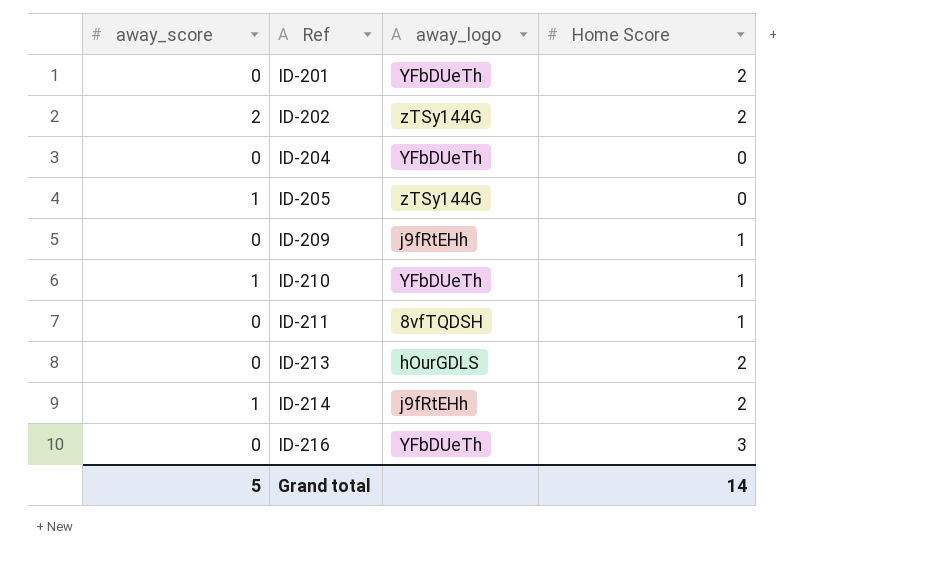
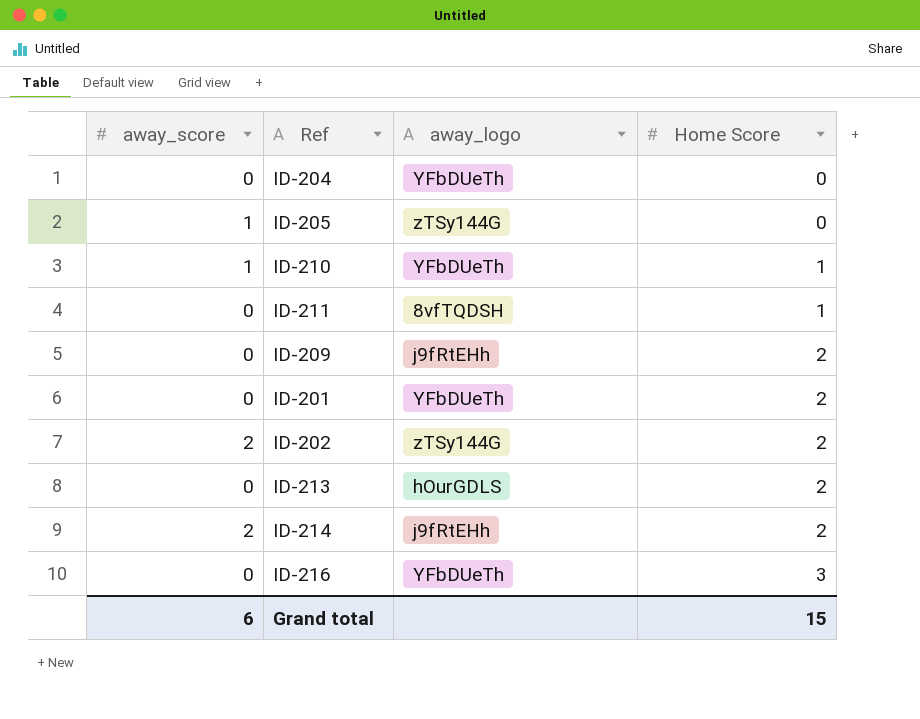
row order: Ref ascending -> Home Score ascending
ID-209 | Home Score: 1 -> 2
ID-214 | away_score: 1 -> 2
Grand total | away_score: 5 -> 6
Grand total | Home Score: 14 -> 15

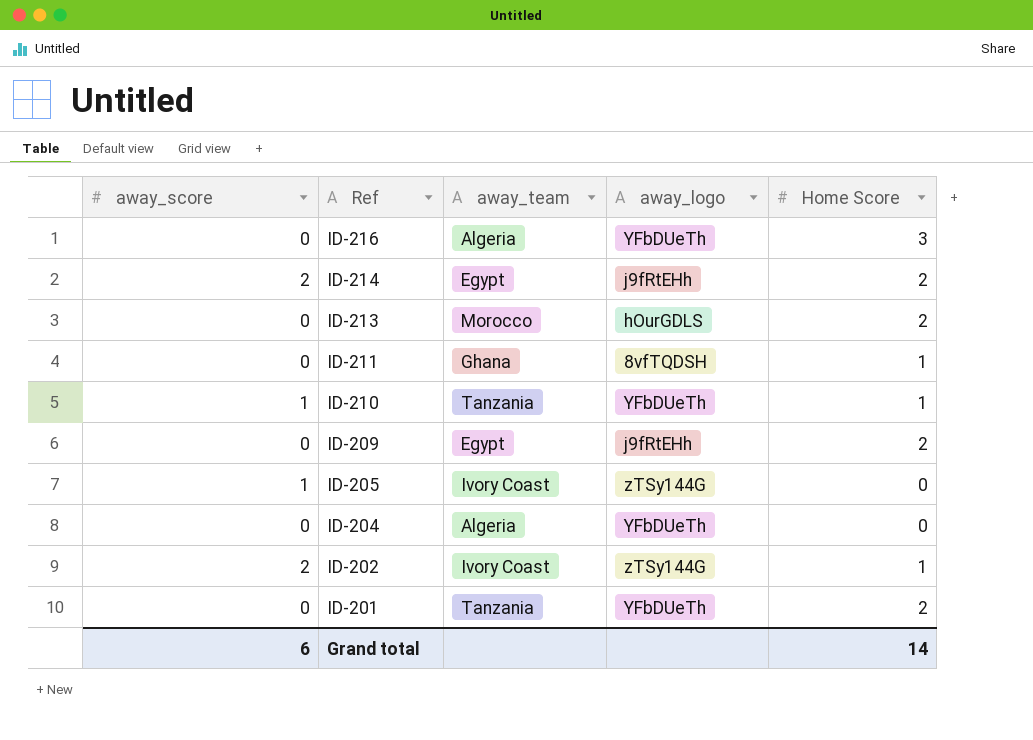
row order: Home Score ascending -> Ref descending
column away_team | position: none -> 3
ID-202 | Home Score: 2 -> 1
Grand total | Home Score: 15 -> 14

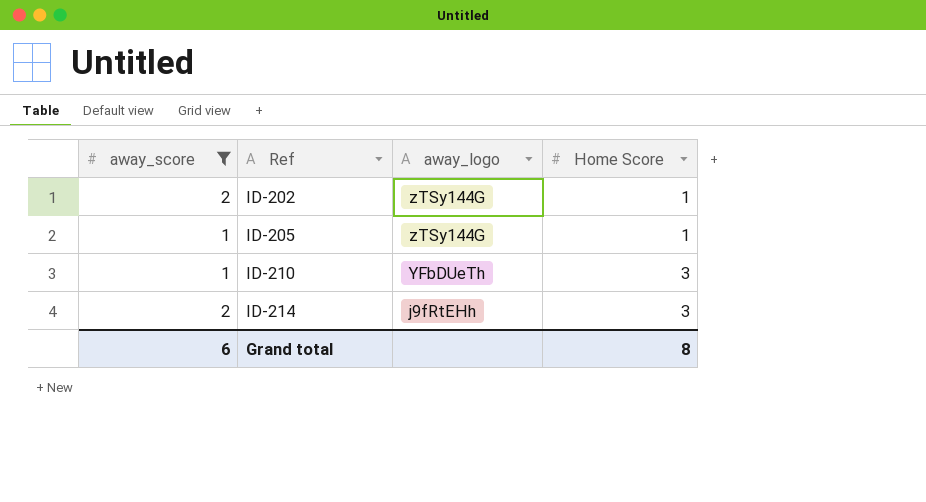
filter: none -> away_score != 0
row order: Ref descending -> Ref ascending
column away_team | position: 3 -> none
ID-205 | Home Score: 0 -> 1
ID-210 | Home Score: 1 -> 3
ID-214 | Home Score: 2 -> 3
Grand total | Home Score: 14 -> 8

